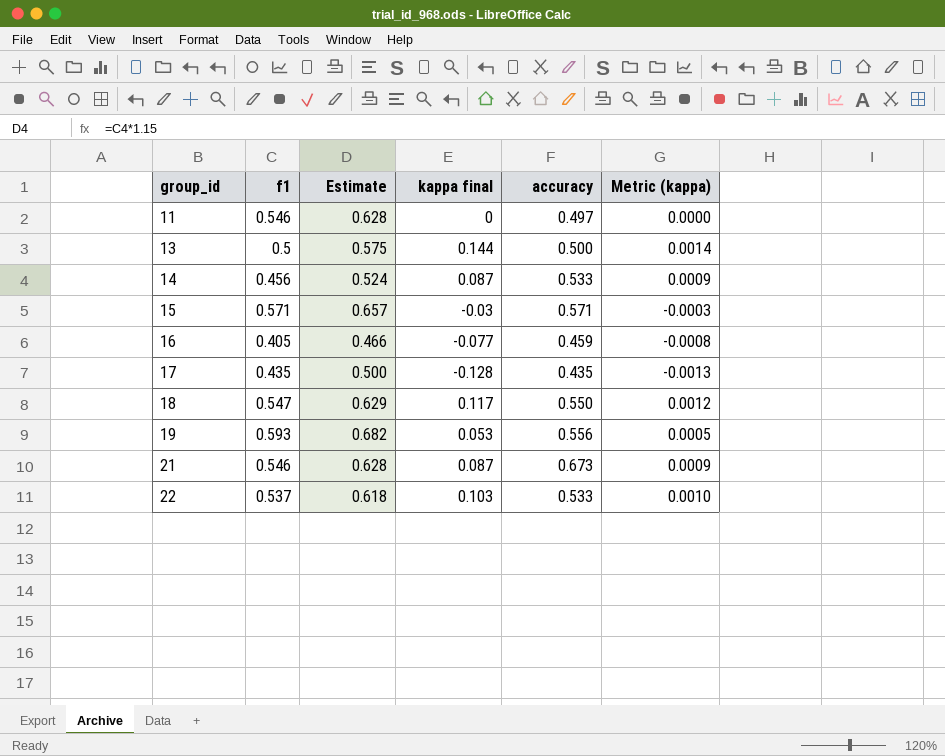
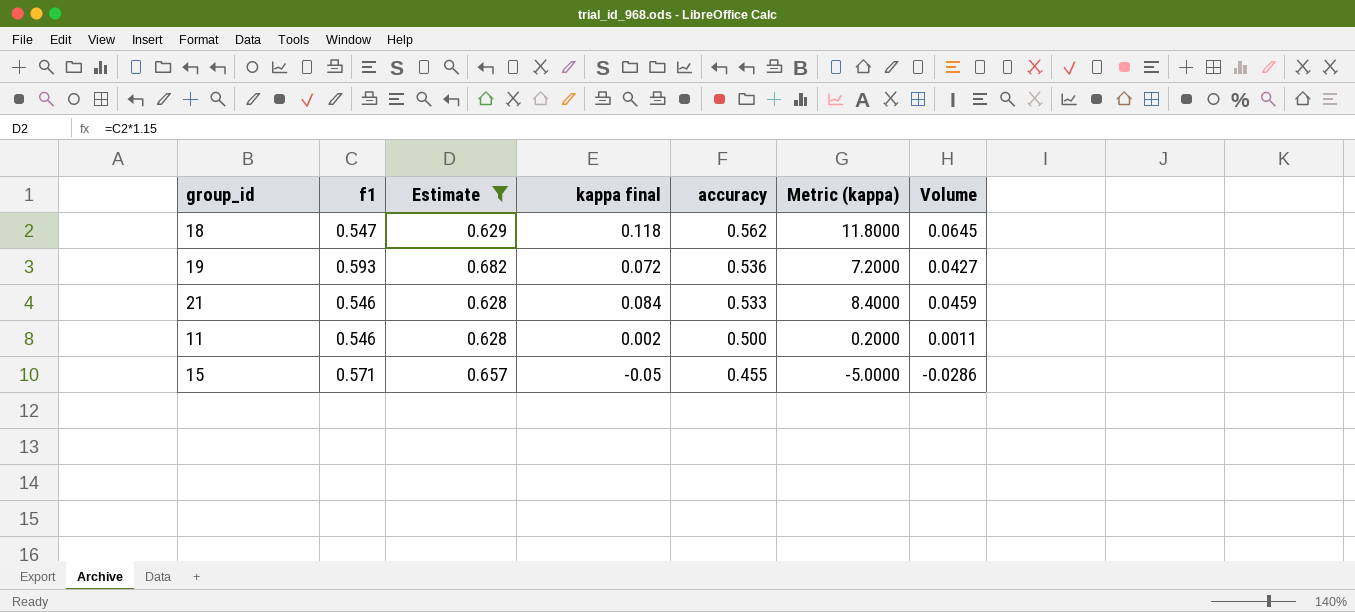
filter: none -> Estimate >= 0.628
row order: group_id ascending -> accuracy descending
column Metric (kappa) | formula: [kappa final] * 0.01 -> [kappa final] * 100
column Volume | formula: none -> [f1] * [kappa final]
18 | kappa final: 0.117 -> 0.118
18 | accuracy: 0.550 -> 0.562
19 | kappa final: 0.053 -> 0.072
19 | accuracy: 0.556 -> 0.536
21 | kappa final: 0.087 -> 0.084
21 | accuracy: 0.673 -> 0.533
11 | kappa final: 0 -> 0.002
11 | accuracy: 0.497 -> 0.500
15 | kappa final: -0.03 -> -0.05
15 | accuracy: 0.571 -> 0.455

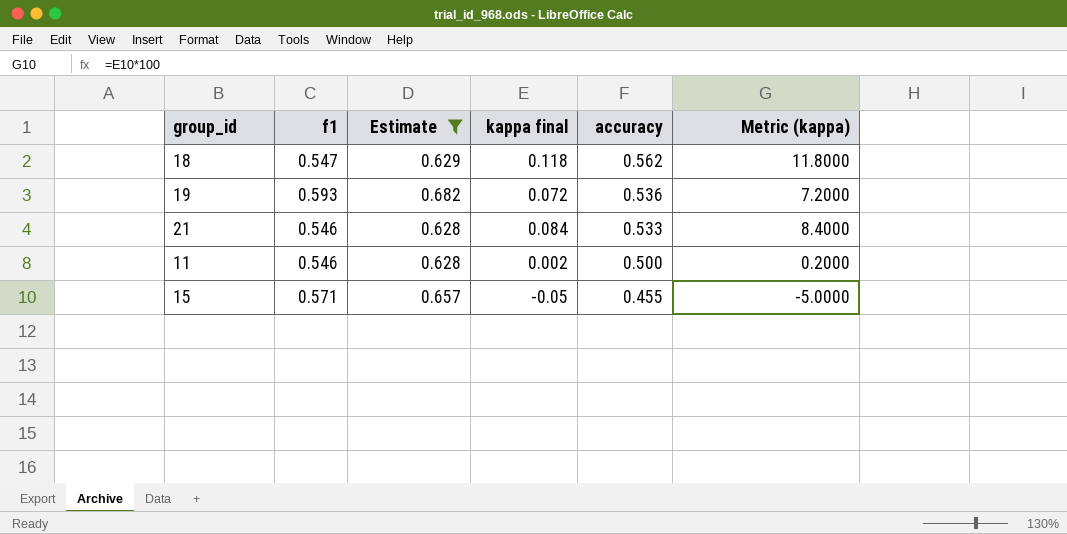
column Volume | formula: [f1] * [kappa final] -> none

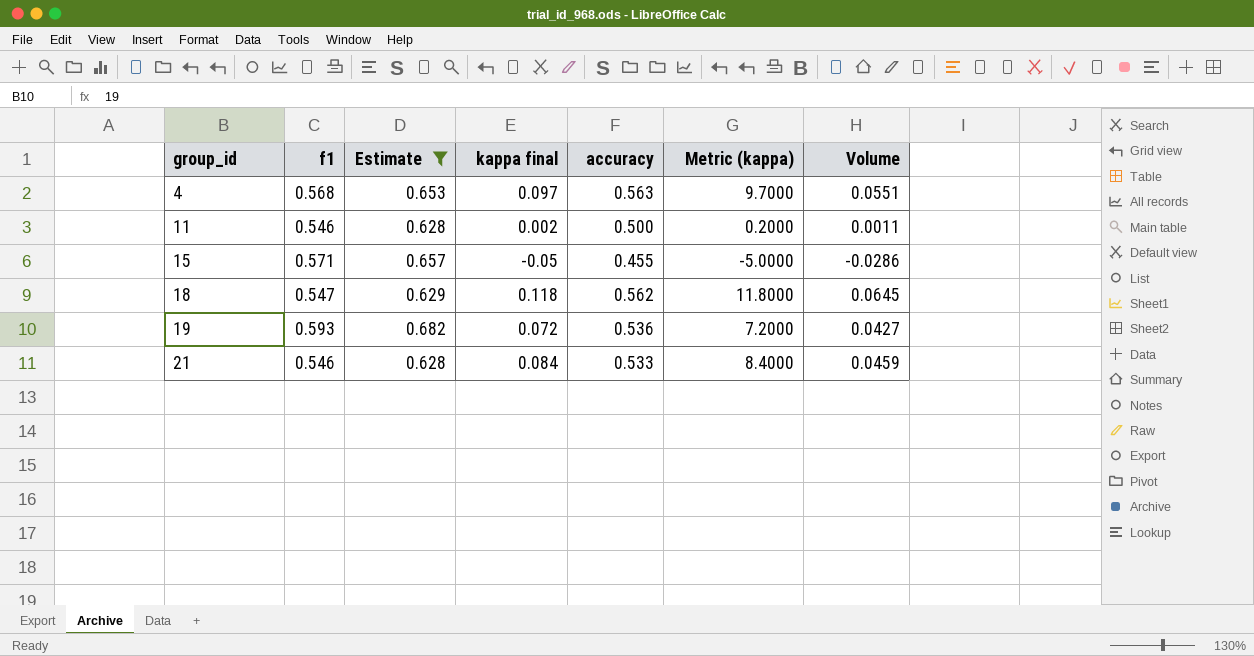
row order: accuracy descending -> group_id ascending
column Volume | formula: none -> [f1] * [kappa final]
row 4: none -> 0.568 | 0.653 | 0.097 | 0.563 | 9.7000 | 0.0551

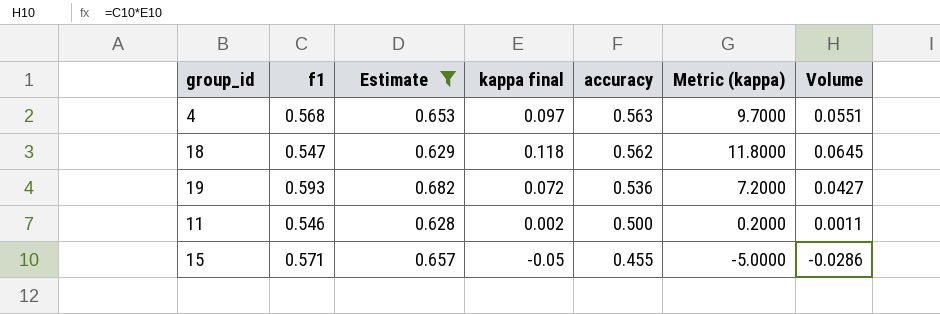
row order: group_id ascending -> accuracy descending
row 21: 0.546 | 0.628 | 0.084 | 0.533 | 8.4000 | 0.0459 -> none

